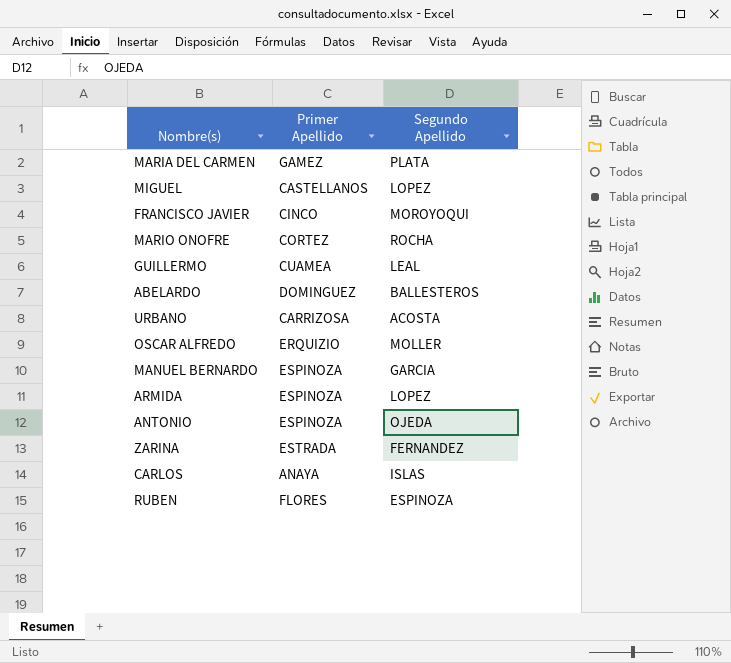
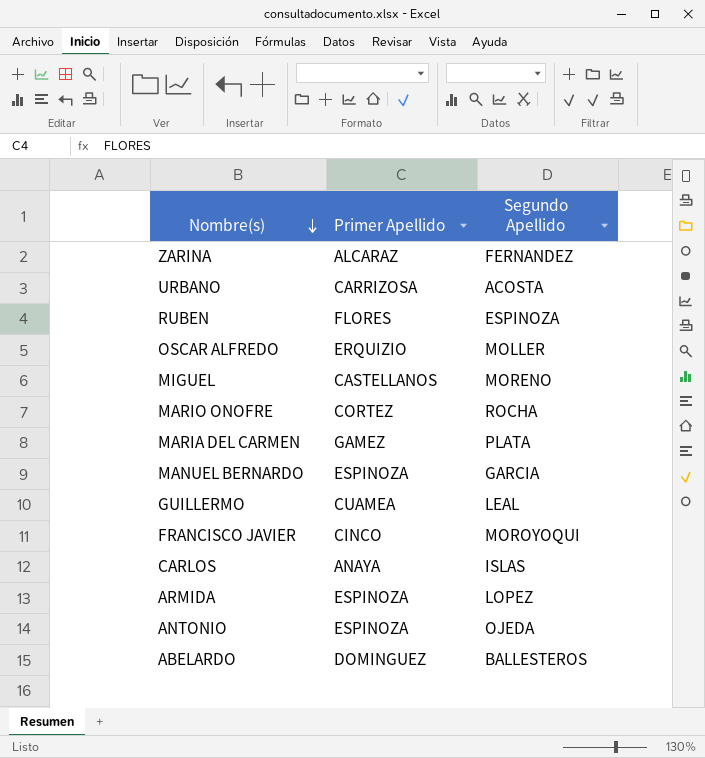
row order: none -> Nombre(s) descending
ZARINA | Primer Apellido: ESTRADA -> ALCARAZ
MIGUEL | Segundo Apellido: LOPEZ -> MORENO

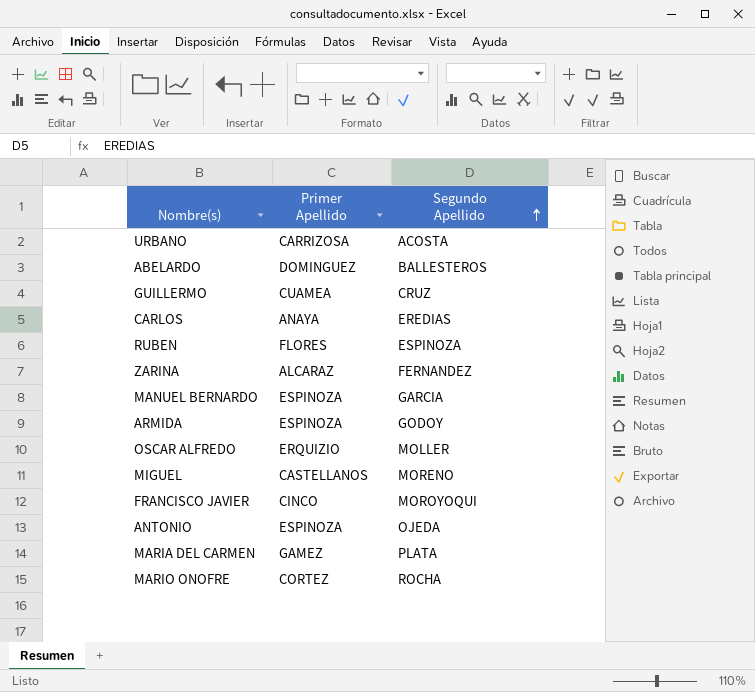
row order: Nombre(s) descending -> Segundo Apellido ascending
GUILLERMO | Segundo Apellido: LEAL -> CRUZ
CARLOS | Segundo Apellido: ISLAS -> EREDIAS
ARMIDA | Segundo Apellido: LOPEZ -> GODOY

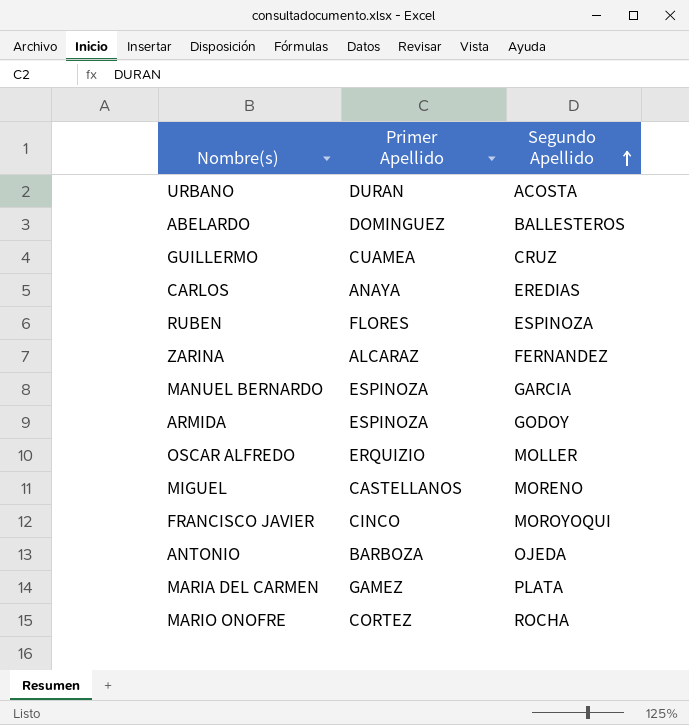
URBANO | Primer Apellido: CARRIZOSA -> DURAN
ANTONIO | Primer Apellido: ESPINOZA -> BARBOZA

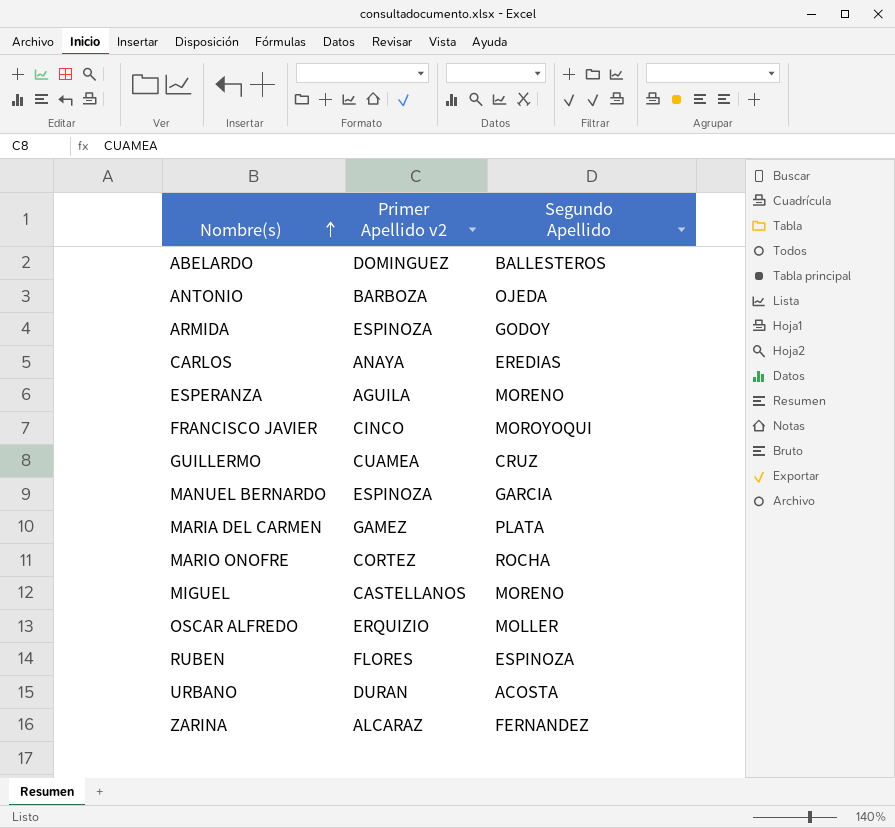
row order: Segundo Apellido ascending -> Nombre(s) ascending
column name: Primer Apellido -> Primer Apellido v2
row ESPERANZA: none -> AGUILA | MORENO

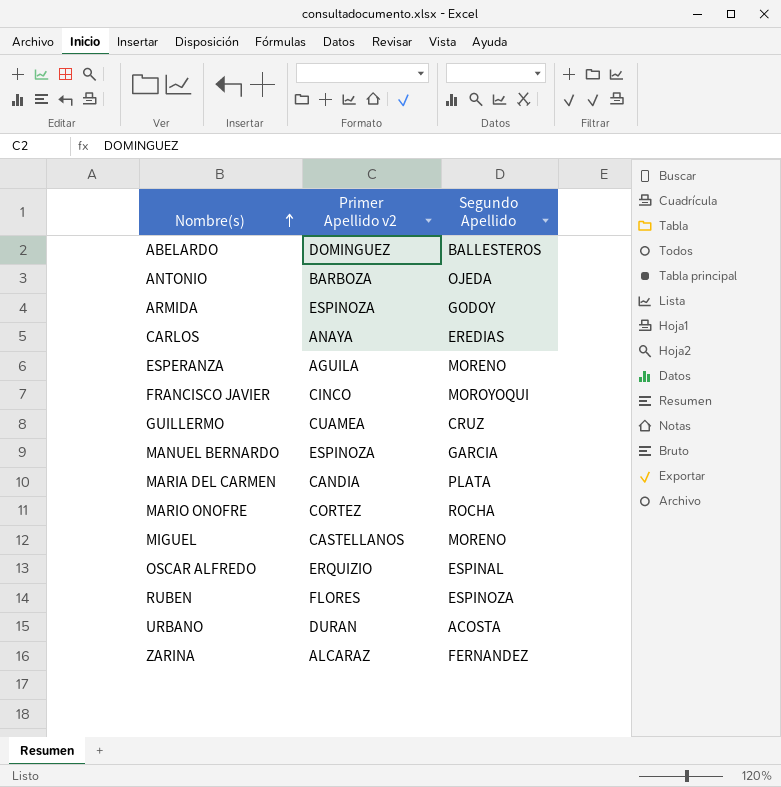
MARIA DEL CARMEN | Primer Apellido v2: GAMEZ -> CANDIA
OSCAR ALFREDO | Segundo Apellido: MOLLER -> ESPINAL

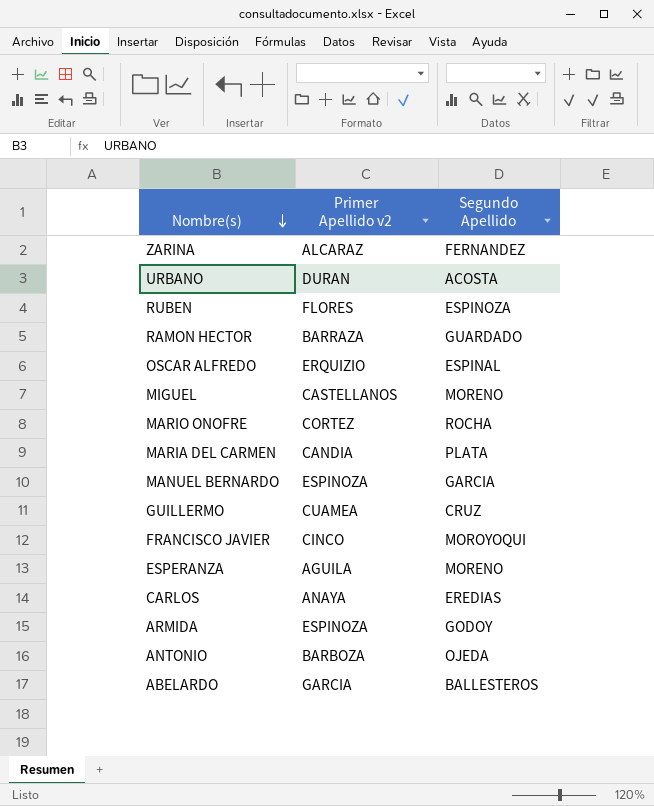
row order: Nombre(s) ascending -> Nombre(s) descending
row RAMON HECTOR: none -> BARRAZA | GUARDADO
ABELARDO | Primer Apellido v2: DOMINGUEZ -> GARCIA

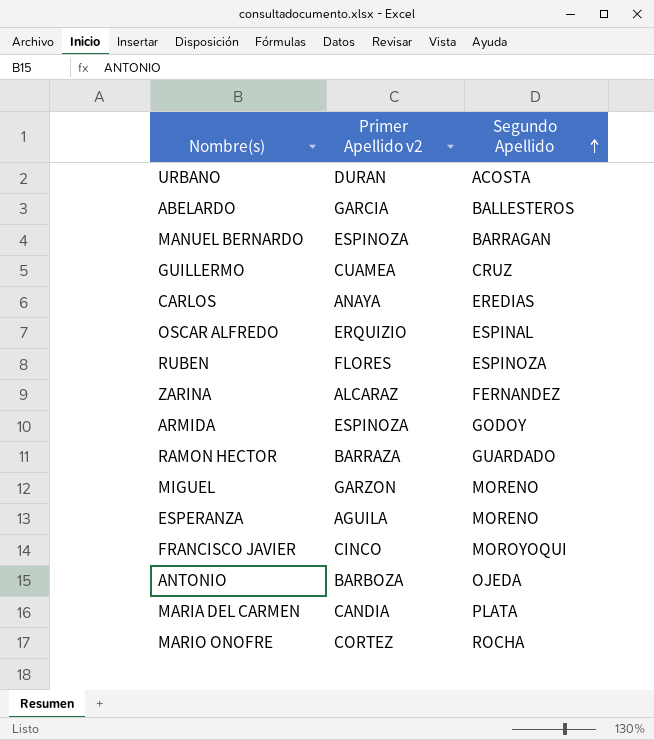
row order: Nombre(s) descending -> Segundo Apellido ascending
MANUEL BERNARDO | Segundo Apellido: GARCIA -> BARRAGAN
MIGUEL | Primer Apellido v2: CASTELLANOS -> GARZON

